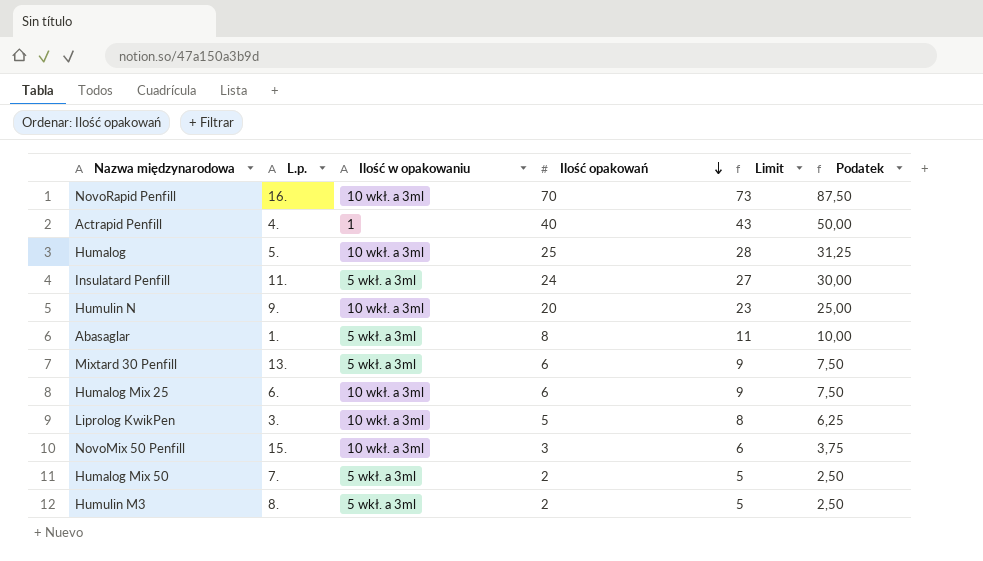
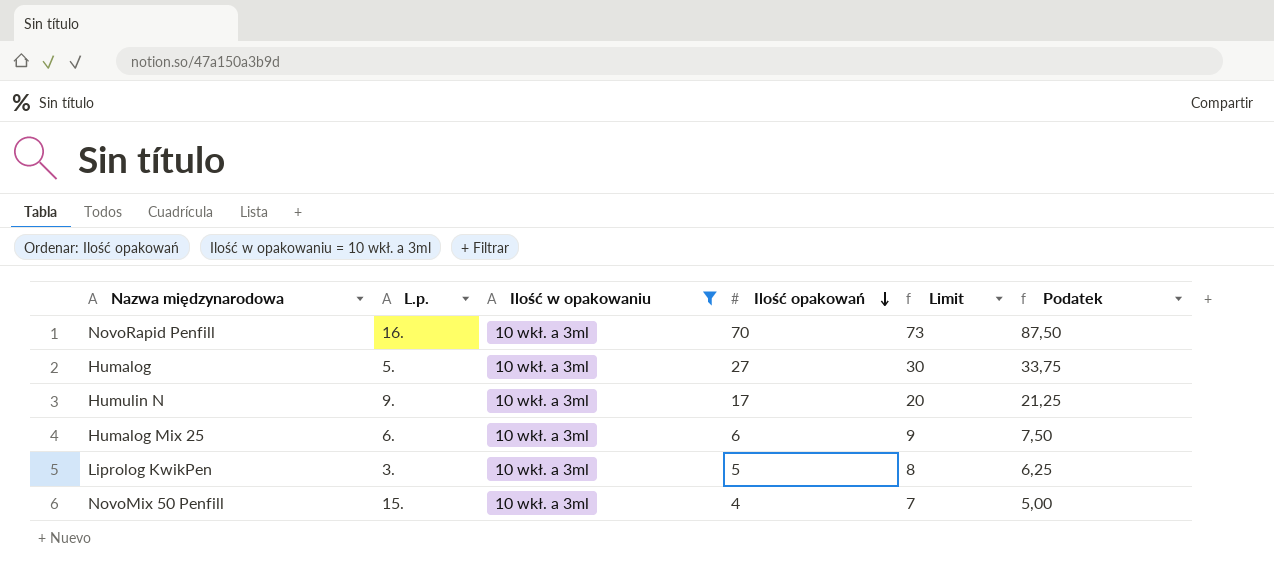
filter: none -> Ilość w opakowaniu = 10 wkł. a 3ml
Humalog | Ilość opakowań: 25 -> 27
Humalog | Limit: 28 -> 30
Humalog | Podatek: 31,25 -> 33,75
Humulin N | Ilość opakowań: 20 -> 17
Humulin N | Limit: 23 -> 20
Humulin N | Podatek: 25,00 -> 21,25
NovoMix 50 Penfill | Ilość opakowań: 3 -> 4
NovoMix 50 Penfill | Limit: 6 -> 7
NovoMix 50 Penfill | Podatek: 3,75 -> 5,00

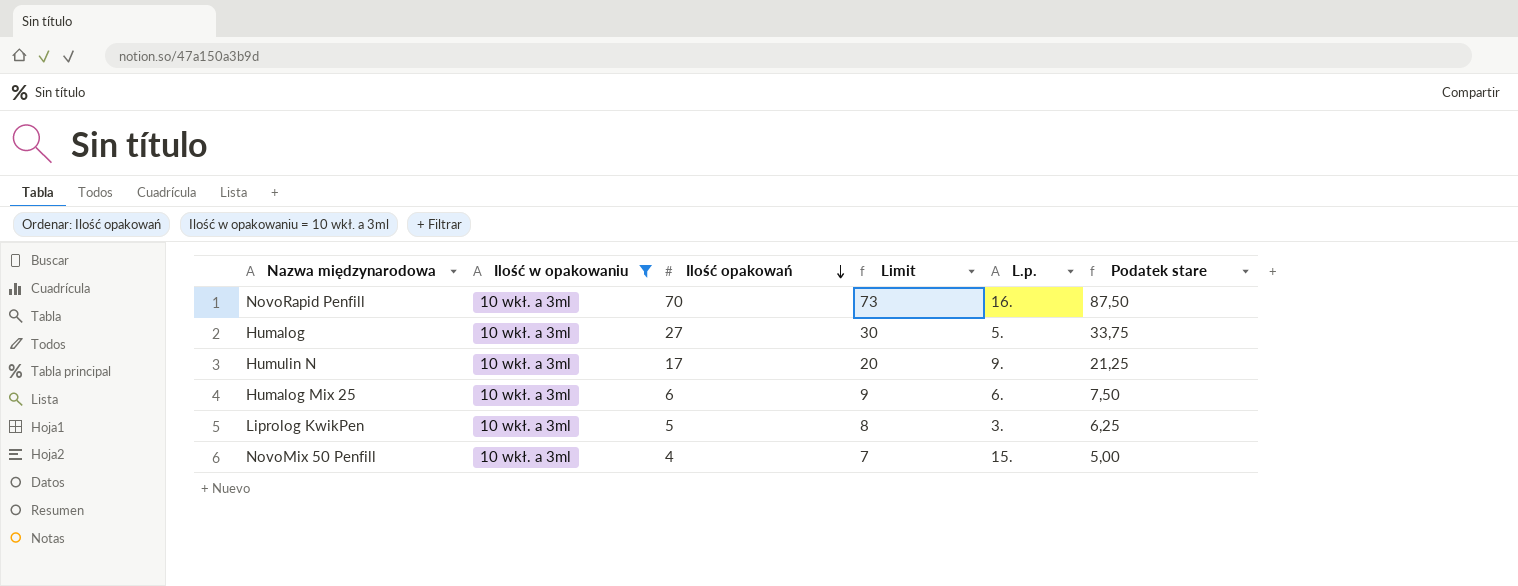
column L.p. | position: 2 -> 5
column name: Podatek -> Podatek stare

